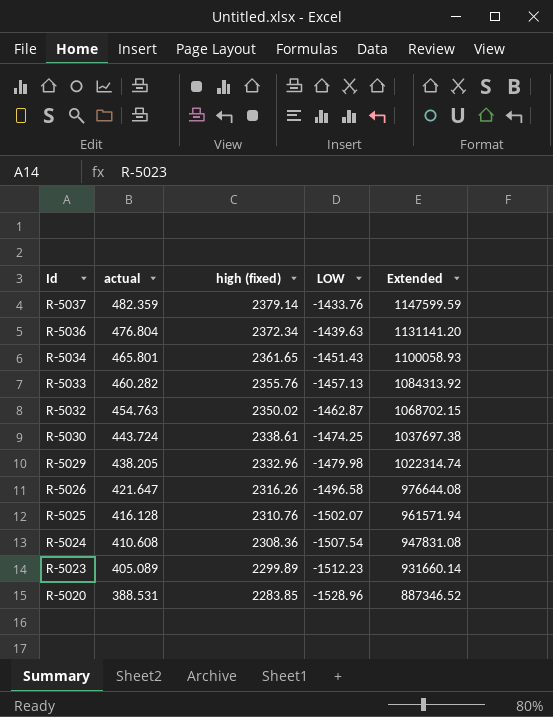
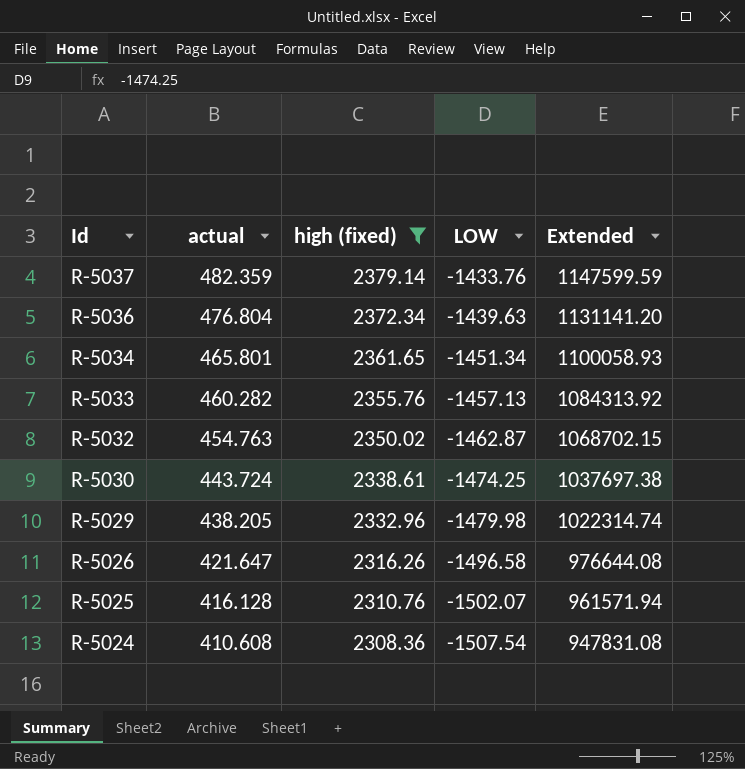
filter: none -> high (fixed) >= 2308.36
R-5034 | LOW: -1451.43 -> -1451.34

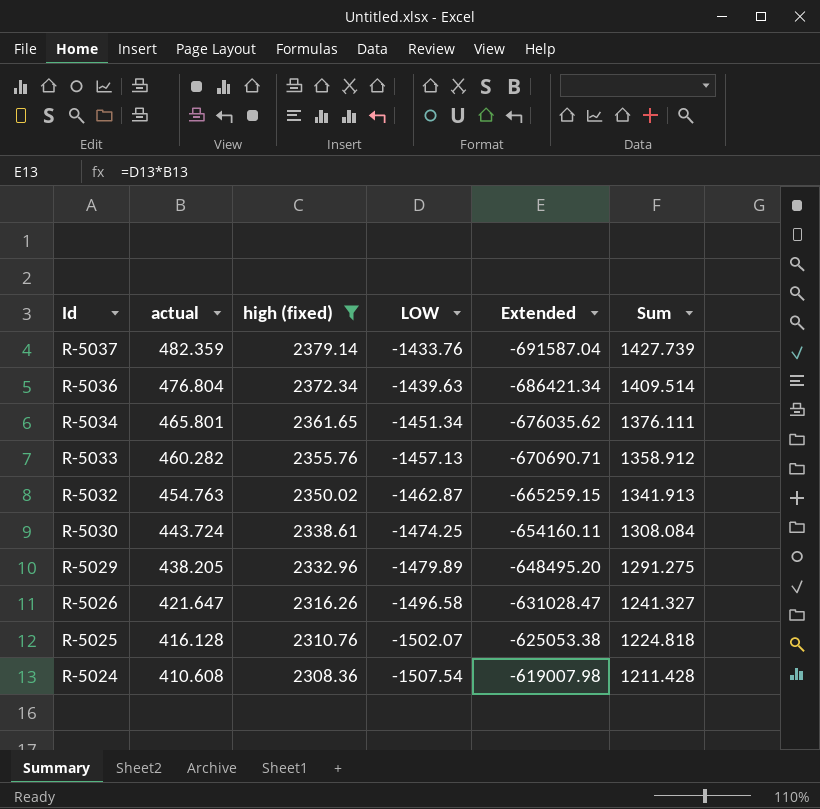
column Extended | formula: [actual] * [high (fixed)] -> [actual] * [LOW]
column Sum | formula: none -> [actual] + [high (fixed)] + [LOW]
R-5029 | LOW: -1479.98 -> -1479.89

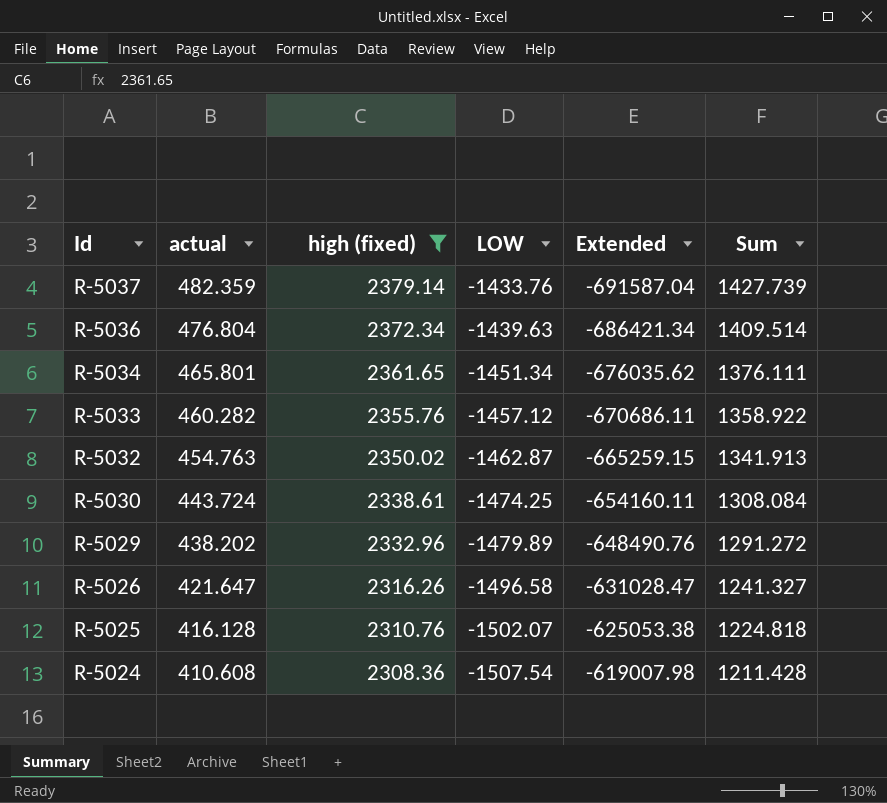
R-5033 | LOW: -1457.13 -> -1457.12
R-5033 | Extended: -670690.71 -> -670686.11
R-5033 | Sum: 1358.912 -> 1358.922
R-5029 | actual: 438.205 -> 438.202
R-5029 | Extended: -648495.20 -> -648490.76
R-5029 | Sum: 1291.275 -> 1291.272

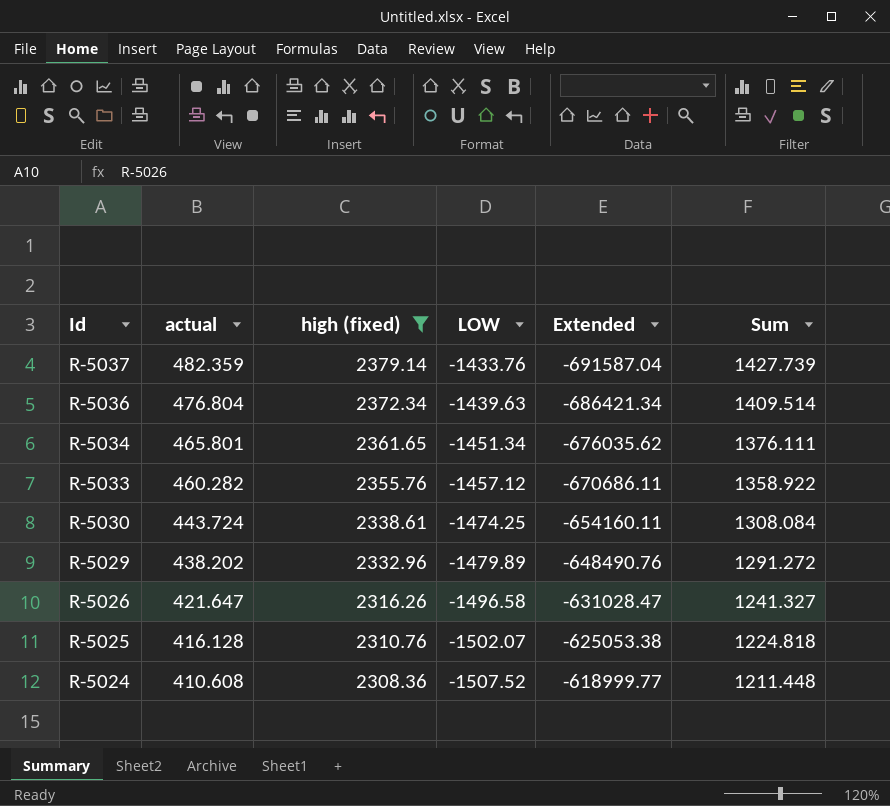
row R-5032: 454.763 | 2350.02 | -1462.87 | -665259.15 | 1341.913 -> none
R-5024 | LOW: -1507.54 -> -1507.52
R-5024 | Extended: -619007.98 -> -618999.77
R-5024 | Sum: 1211.428 -> 1211.448

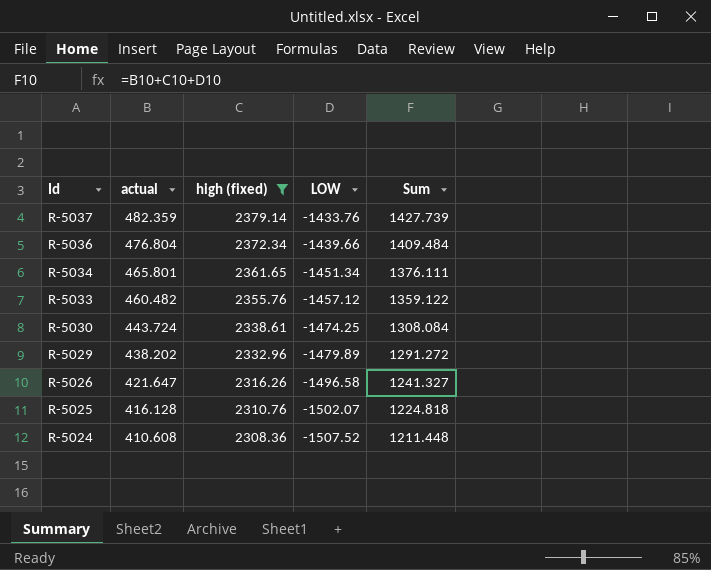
column Extended | formula: [actual] * [LOW] -> none
R-5036 | LOW: -1439.63 -> -1439.66
R-5036 | Sum: 1409.514 -> 1409.484
R-5033 | actual: 460.282 -> 460.482
R-5033 | Sum: 1358.922 -> 1359.122

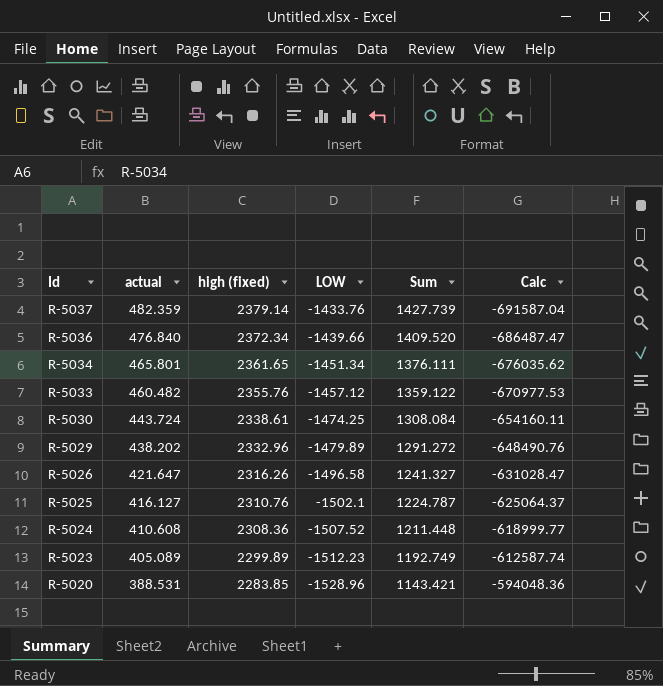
filter: high (fixed) >= 2308.36 -> none
column Calc | formula: none -> [actual] * [LOW]
R-5036 | actual: 476.804 -> 476.840
R-5036 | Sum: 1409.484 -> 1409.520
R-5025 | actual: 416.128 -> 416.127
R-5025 | LOW: -1502.07 -> -1502.1
R-5025 | Sum: 1224.818 -> 1224.787

